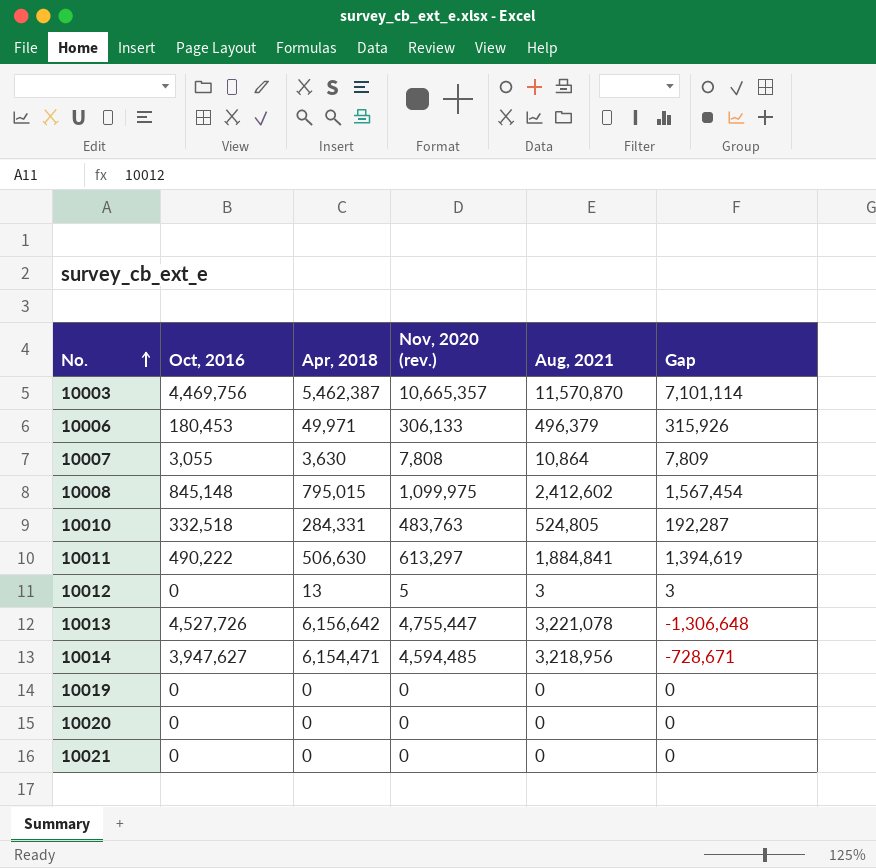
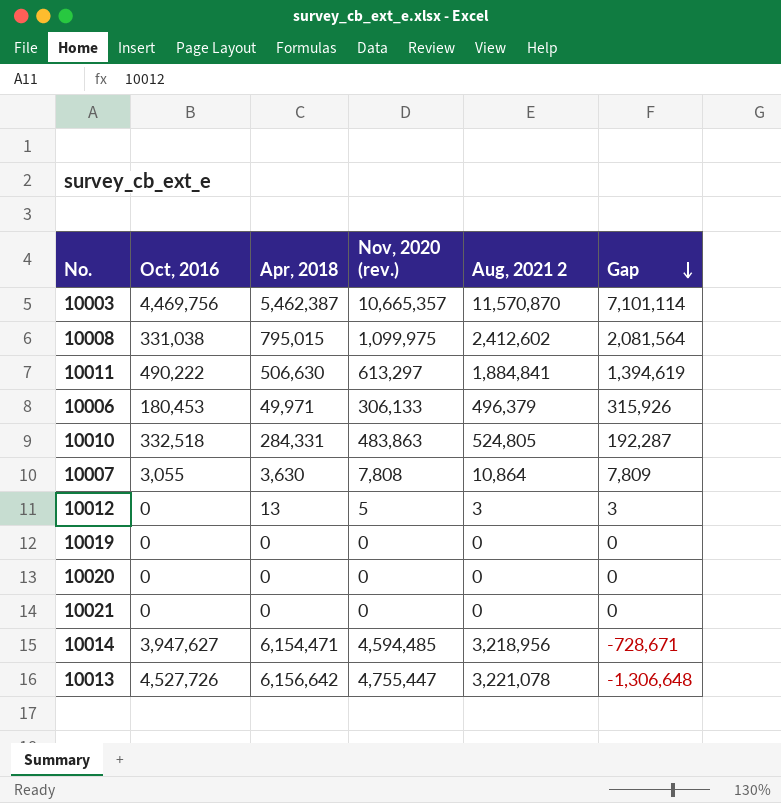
row order: No. ascending -> Gap descending
column name: Aug, 2021 -> Aug, 2021 2
10008 | Oct, 2016: 845,148 -> 331,038
10008 | Gap: 1,567,454 -> 2,081,564
10010 | Nov, 2020 (rev.): 483,763 -> 483,863

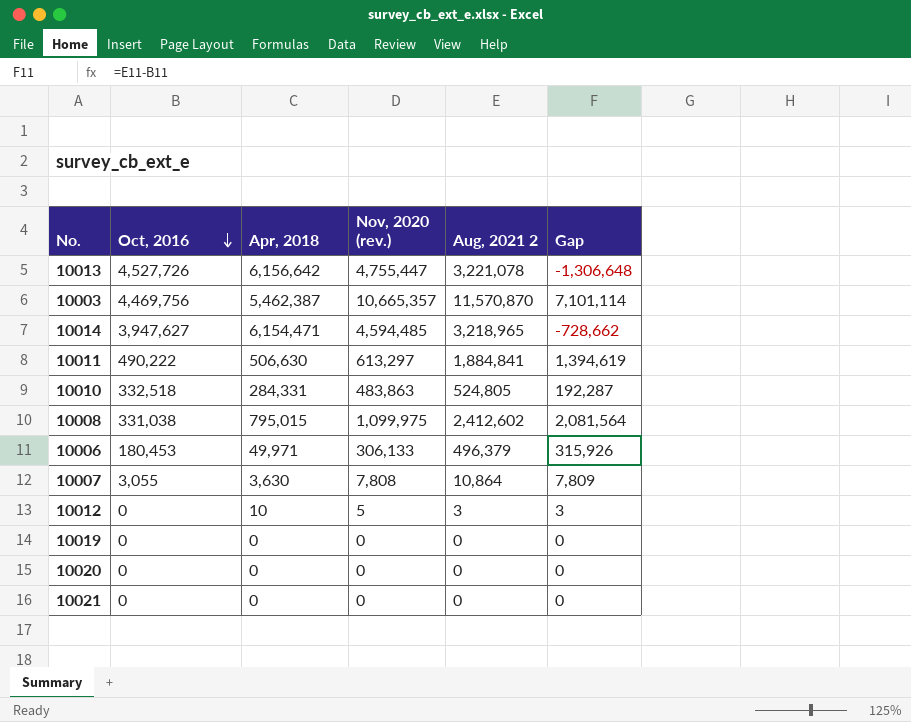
row order: Gap descending -> Oct, 2016 descending
10014 | Aug, 2021 2: 3,218,956 -> 3,218,965
10014 | Gap: -728,671 -> -728,662
10012 | Apr, 2018: 13 -> 10

